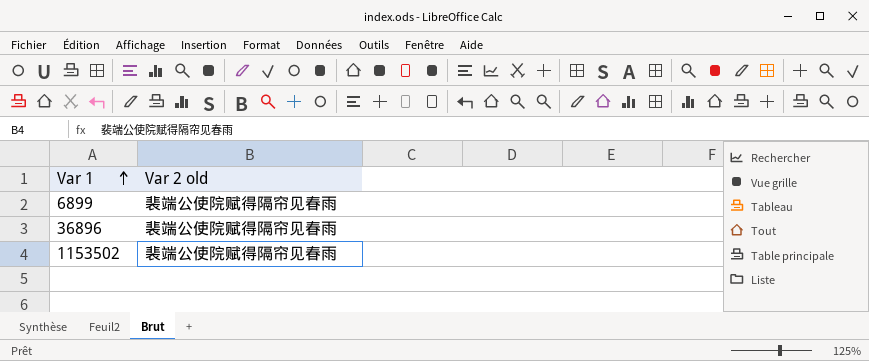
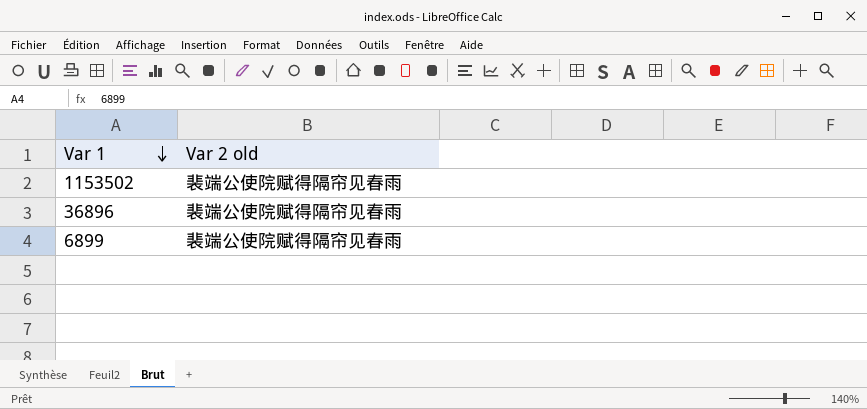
row order: Var 1 ascending -> Var 1 descending

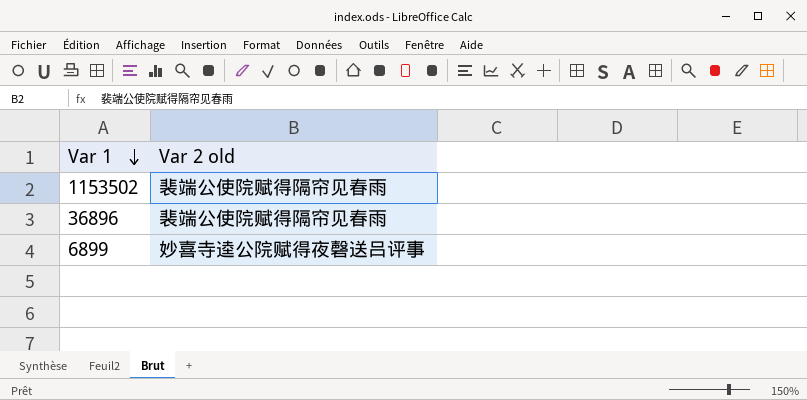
6899 | Var 2 old: 裴端公使院赋得隔帘见春雨 -> 妙喜寺逵公院赋得夜磬送吕评事

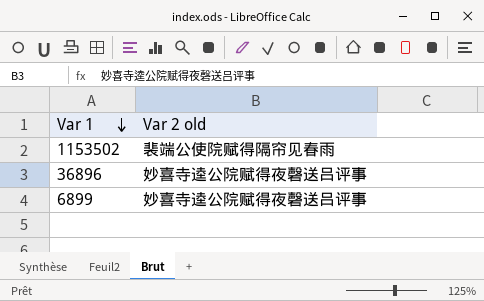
36896 | Var 2 old: 裴端公使院赋得隔帘见春雨 -> 妙喜寺逵公院赋得夜磬送吕评事

